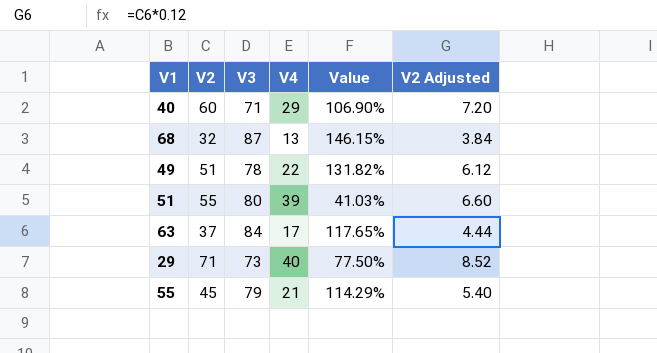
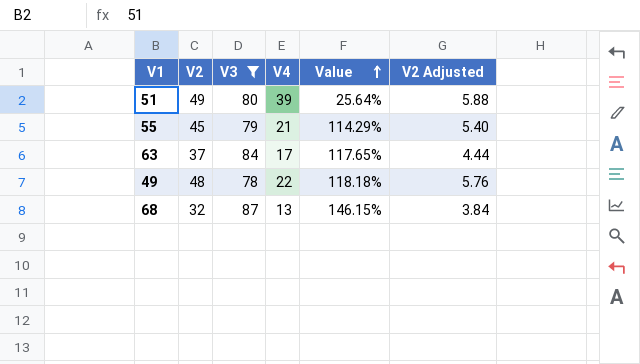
filter: none -> V3 >= 78
row order: none -> Value ascending
51 | V2: 55 -> 49
51 | Value: 41.03% -> 25.64%
51 | V2 Adjusted: 6.60 -> 5.88
49 | V2: 51 -> 48
49 | Value: 131.82% -> 118.18%
49 | V2 Adjusted: 6.12 -> 5.76

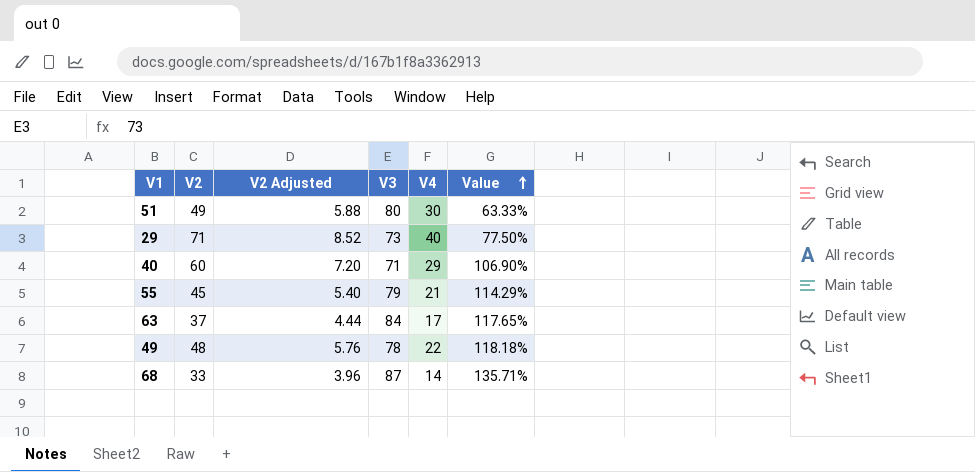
filter: V3 >= 78 -> none
column V2 Adjusted | position: 6 -> 3
51 | V4: 39 -> 30
51 | Value: 25.64% -> 63.33%
68 | V2: 32 -> 33
68 | V2 Adjusted: 3.84 -> 3.96
68 | V4: 13 -> 14
68 | Value: 146.15% -> 135.71%

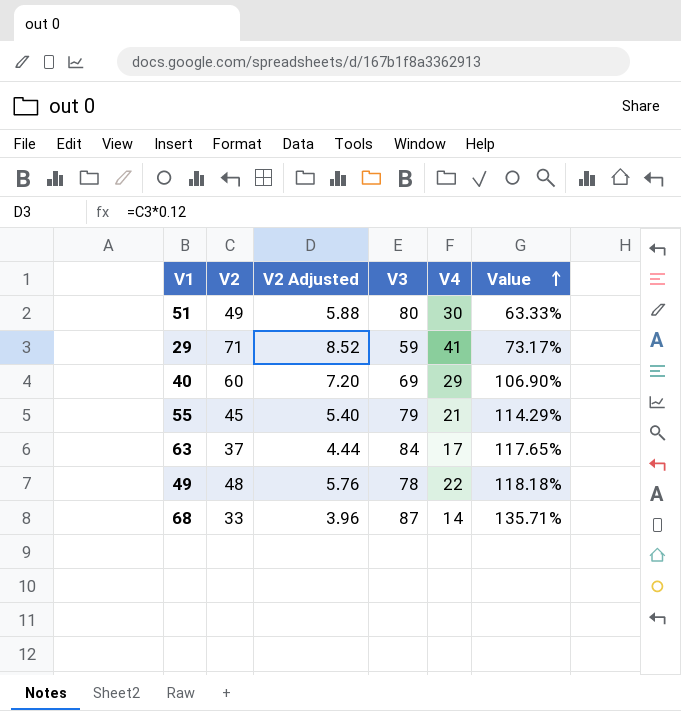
29 | V3: 73 -> 59
29 | V4: 40 -> 41
29 | Value: 77.50% -> 73.17%
40 | V3: 71 -> 69

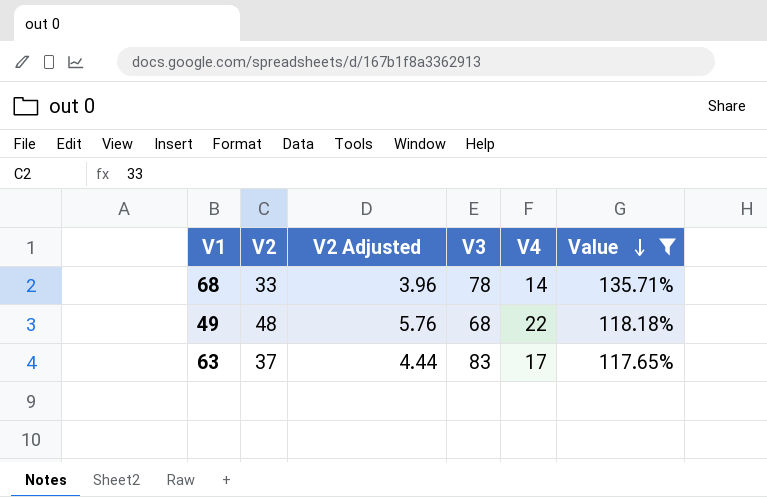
filter: none -> Value >= 117.65%
row order: Value ascending -> Value descending
68 | V3: 87 -> 78
49 | V3: 78 -> 68
63 | V3: 84 -> 83

